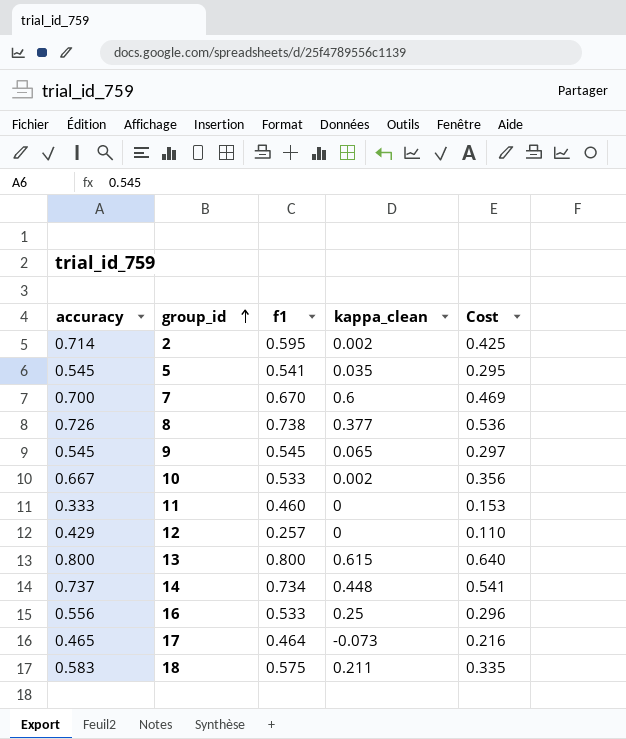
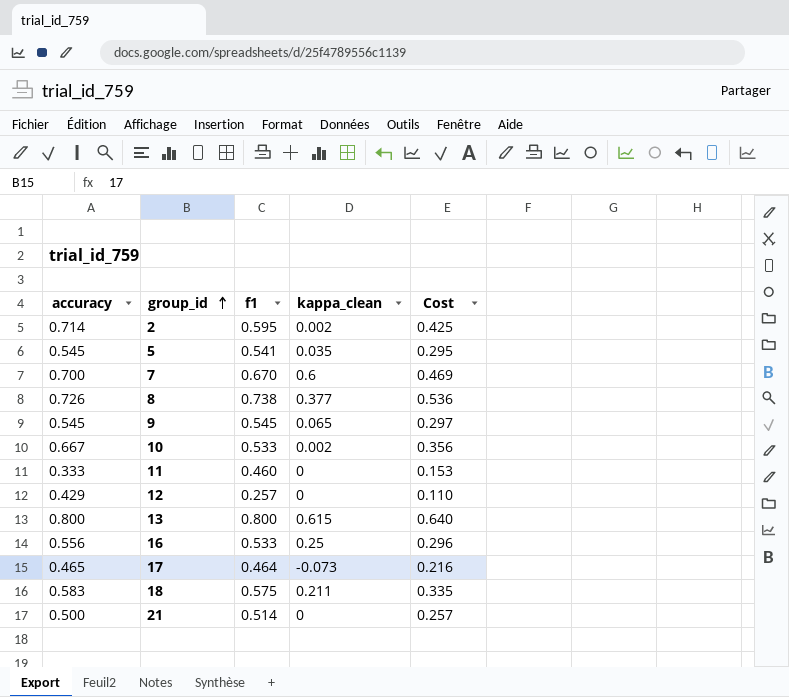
row 14: 0.737 | 0.734 | 0.448 | 0.541 -> none
row 21: none -> 0.500 | 0.514 | 0 | 0.257

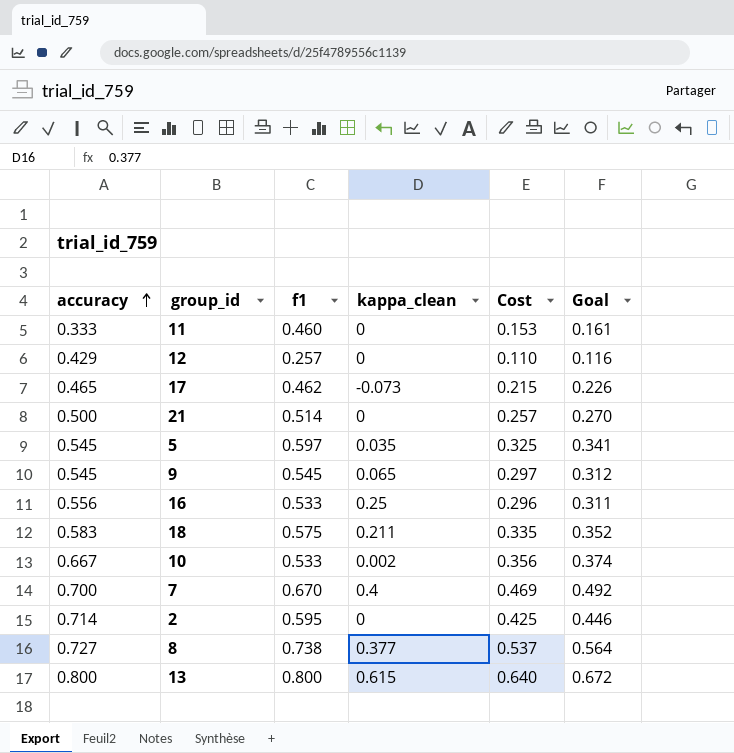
row order: group_id ascending -> accuracy ascending
column Goal | formula: none -> [Cost] * 1.05
17 | f1: 0.464 -> 0.462
17 | Cost: 0.216 -> 0.215
5 | f1: 0.541 -> 0.597
5 | Cost: 0.295 -> 0.325
7 | kappa_clean: 0.6 -> 0.4
2 | kappa_clean: 0.002 -> 0
8 | accuracy: 0.726 -> 0.727
8 | Cost: 0.536 -> 0.537

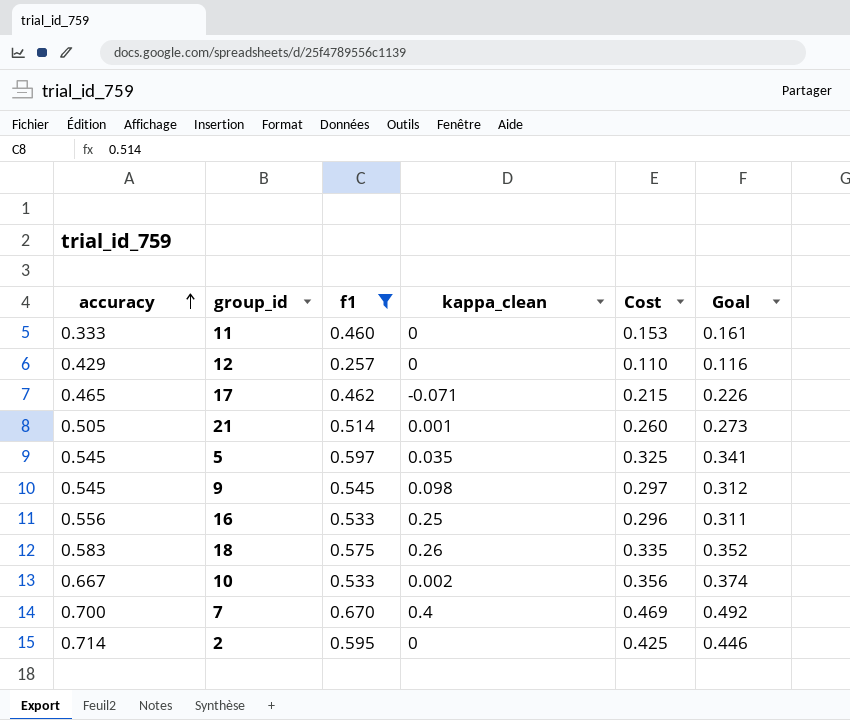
filter: none -> f1 <= 0.670
17 | kappa_clean: -0.073 -> -0.071
21 | accuracy: 0.500 -> 0.505
21 | kappa_clean: 0 -> 0.001
21 | Cost: 0.257 -> 0.260
21 | Goal: 0.270 -> 0.273
9 | kappa_clean: 0.065 -> 0.098
18 | kappa_clean: 0.211 -> 0.26

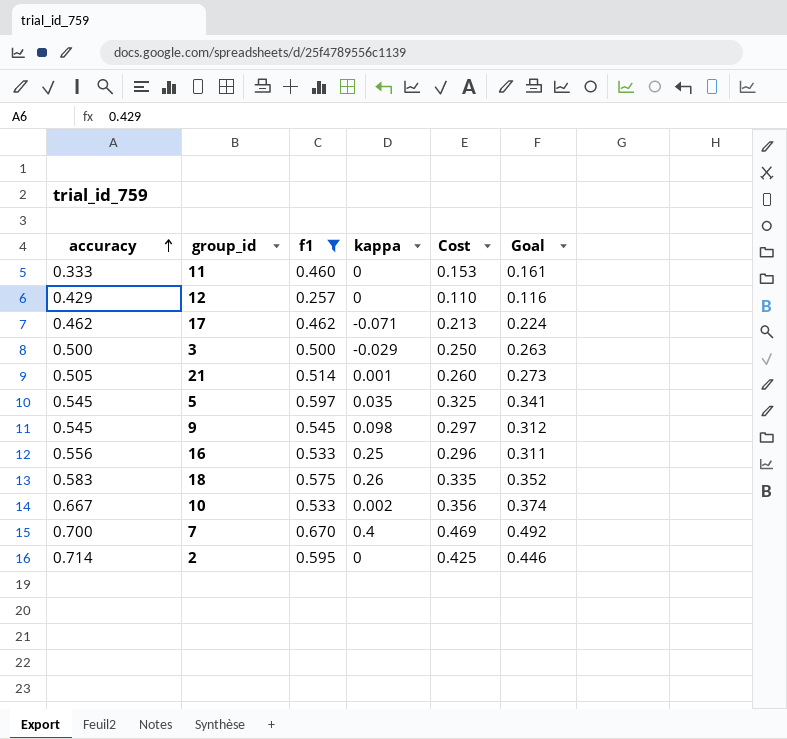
column name: kappa_clean -> kappa
17 | accuracy: 0.465 -> 0.462
17 | Cost: 0.215 -> 0.213
17 | Goal: 0.226 -> 0.224
row 3: none -> 0.500 | 0.500 | -0.029 | 0.250 | 0.263

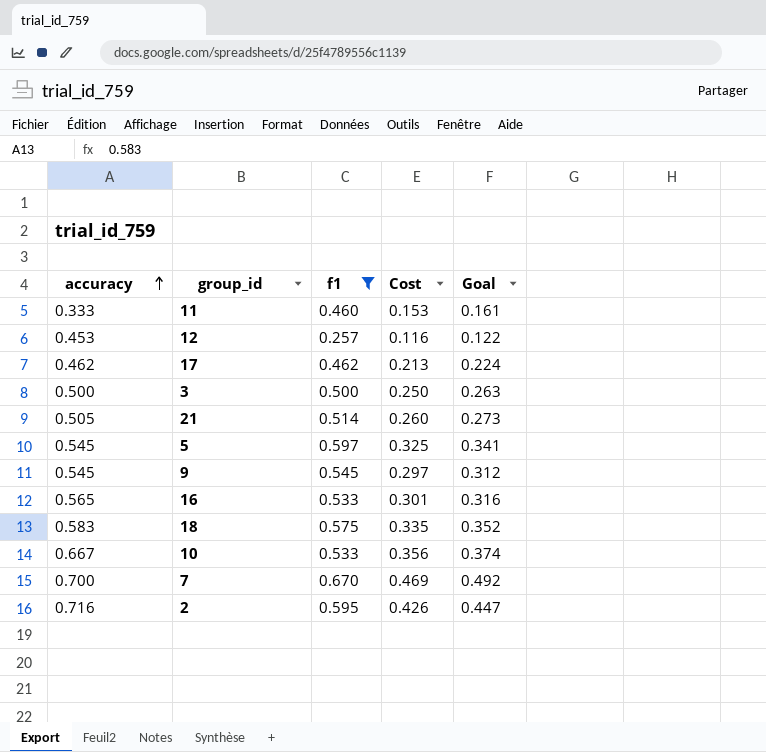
column kappa | position: 4 -> none
12 | accuracy: 0.429 -> 0.453
12 | Cost: 0.110 -> 0.116
12 | Goal: 0.116 -> 0.122
16 | accuracy: 0.556 -> 0.565
16 | Cost: 0.296 -> 0.301
16 | Goal: 0.311 -> 0.316
2 | accuracy: 0.714 -> 0.716
2 | Cost: 0.425 -> 0.426
2 | Goal: 0.446 -> 0.447

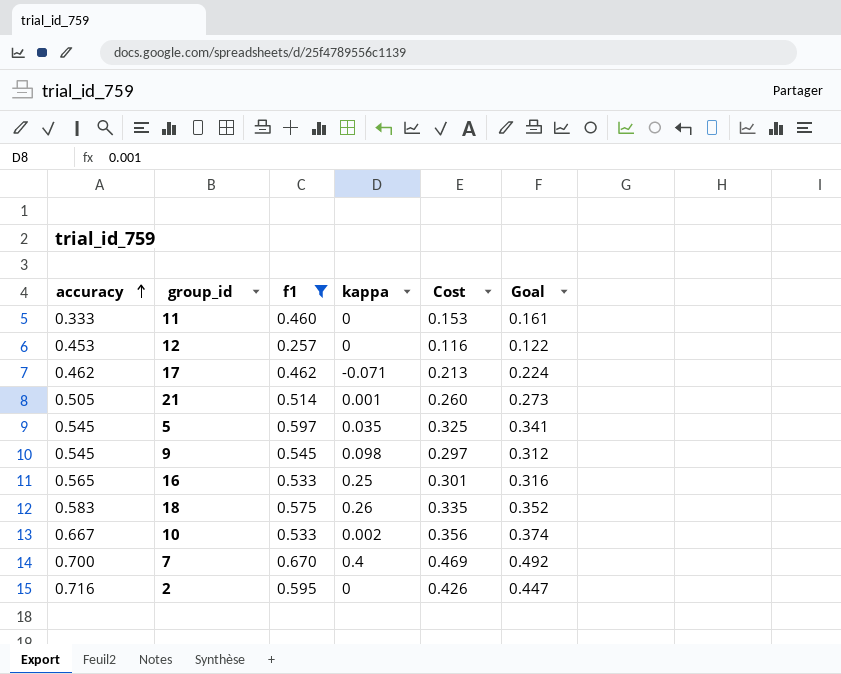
column kappa | position: none -> 4
row 3: 0.500 | 0.500 | 0.250 | 0.263 -> none

